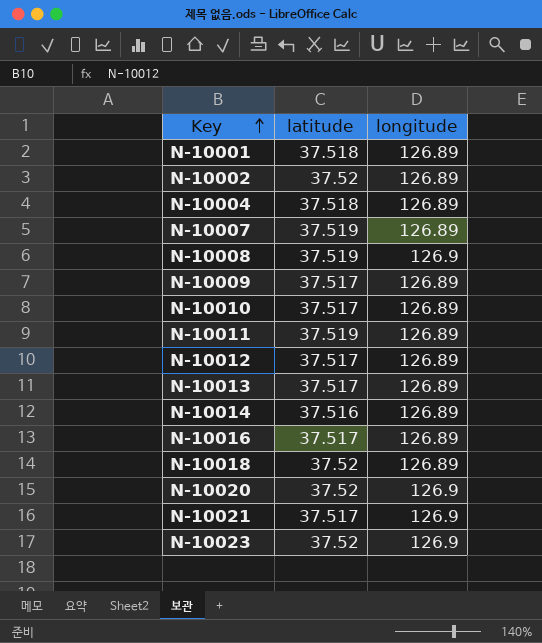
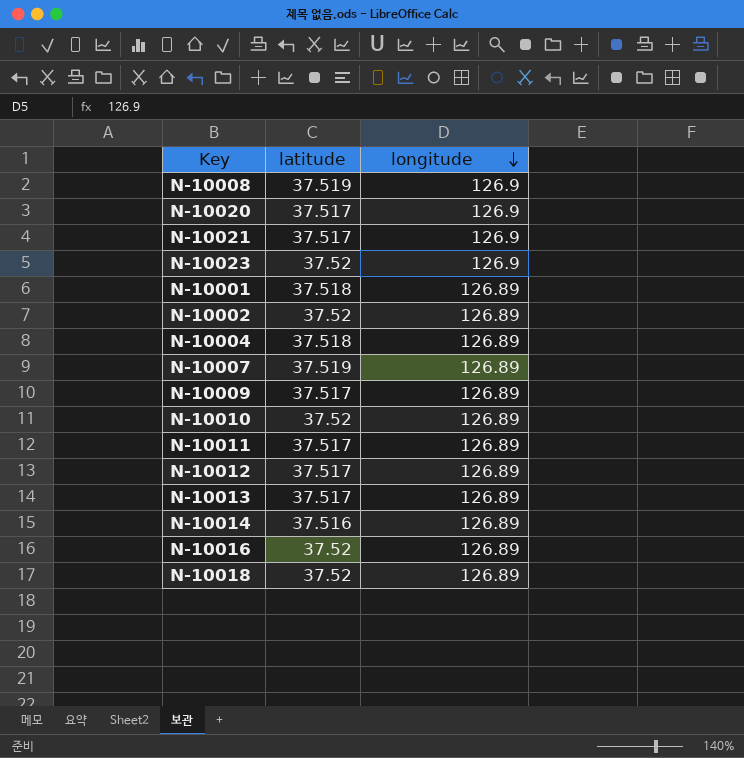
row order: Key ascending -> longitude descending
N-10020 | latitude: 37.52 -> 37.517
N-10010 | latitude: 37.517 -> 37.52
N-10011 | latitude: 37.519 -> 37.517
N-10016 | latitude: 37.517 -> 37.52

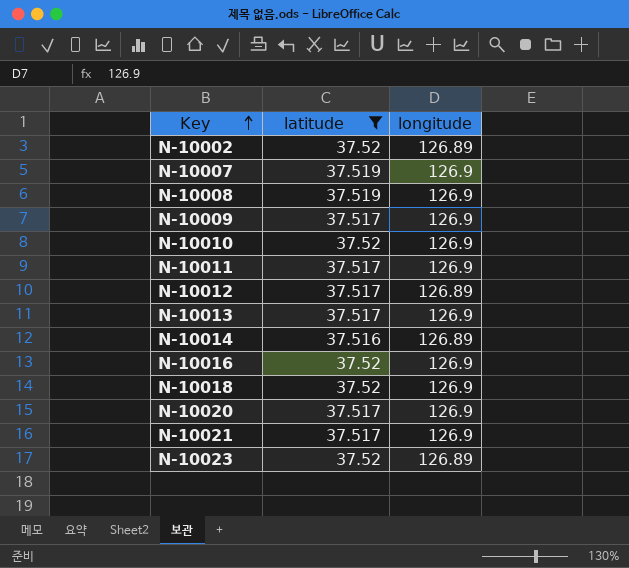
filter: none -> latitude != 37.518
row order: longitude descending -> Key ascending
N-10007 | longitude: 126.89 -> 126.9
N-10009 | longitude: 126.89 -> 126.9
N-10010 | longitude: 126.89 -> 126.9
N-10011 | longitude: 126.89 -> 126.9
N-10013 | longitude: 126.89 -> 126.9
N-10016 | longitude: 126.89 -> 126.9
N-10018 | longitude: 126.89 -> 126.9
N-10023 | longitude: 126.9 -> 126.89

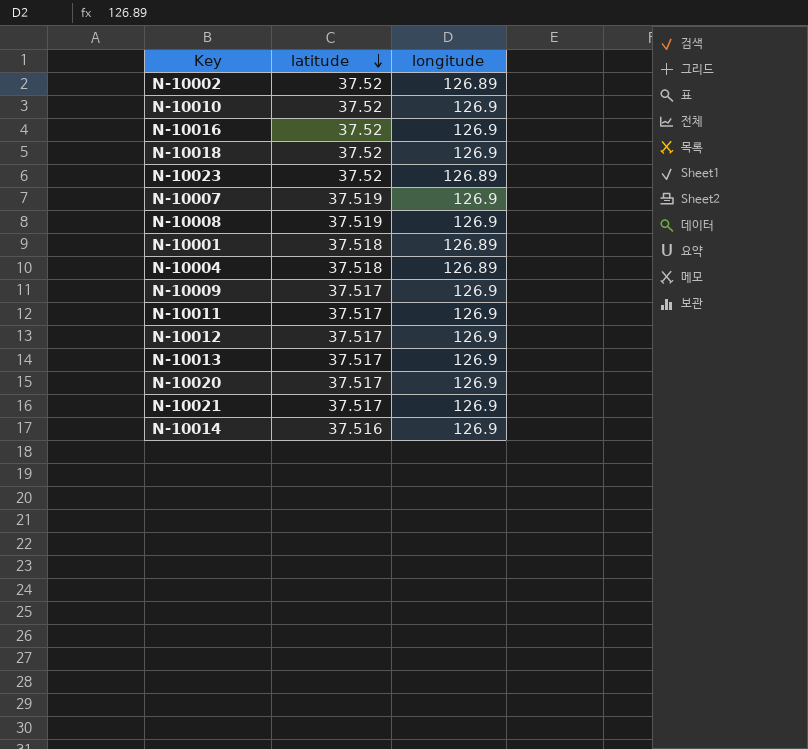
filter: latitude != 37.518 -> none
row order: Key ascending -> latitude descending
N-10012 | longitude: 126.89 -> 126.9
N-10014 | longitude: 126.89 -> 126.9

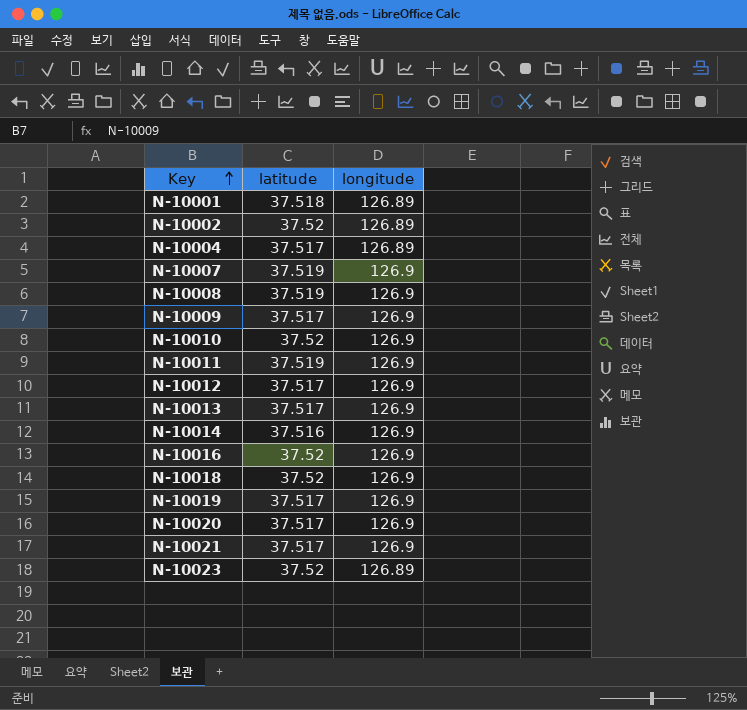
row order: latitude descending -> Key ascending
N-10004 | latitude: 37.518 -> 37.517
N-10011 | latitude: 37.517 -> 37.519
row N-10019: none -> 37.517 | 126.9

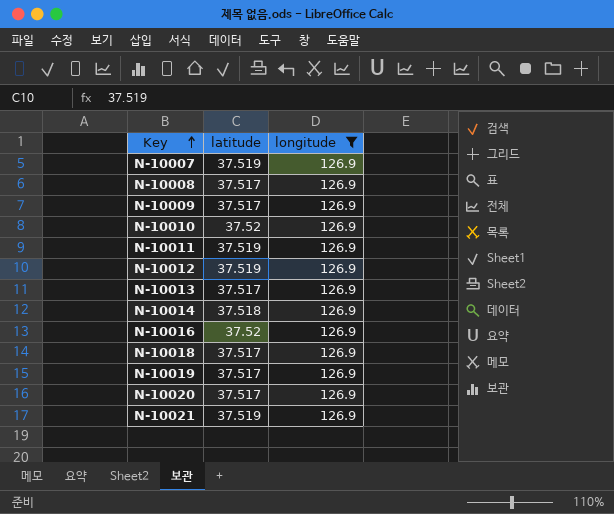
filter: none -> longitude = 126.9
N-10008 | latitude: 37.519 -> 37.517
N-10012 | latitude: 37.517 -> 37.519
N-10014 | latitude: 37.516 -> 37.518
N-10018 | latitude: 37.52 -> 37.517
N-10021 | latitude: 37.517 -> 37.519

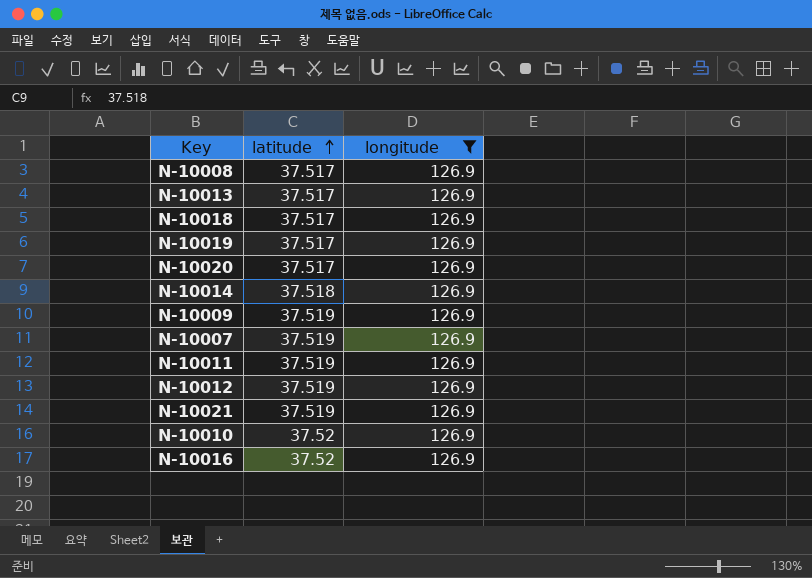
row order: Key ascending -> latitude ascending
N-10009 | latitude: 37.517 -> 37.519

